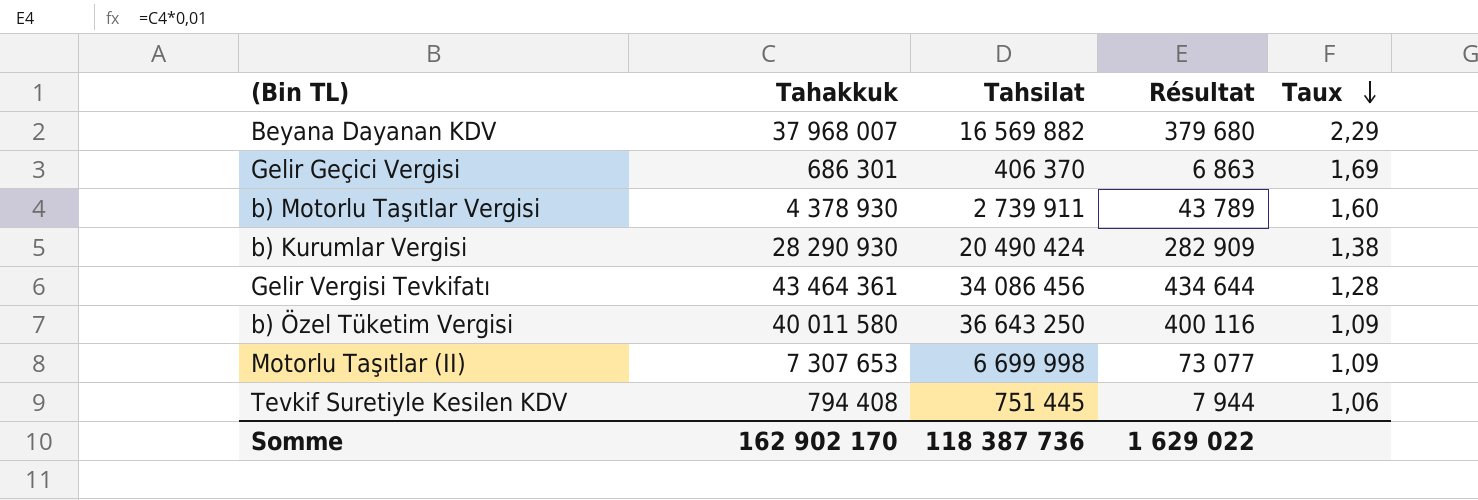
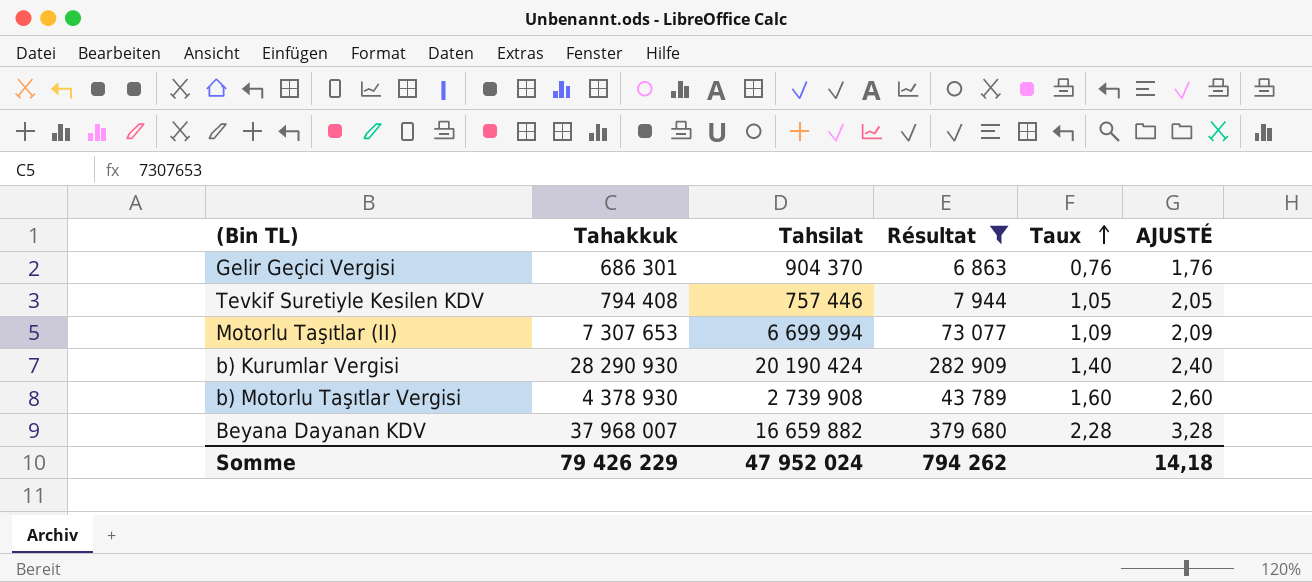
filter: none -> Résultat <= 379 680
row order: Taux descending -> Taux ascending
column AJUSTÉ | formula: none -> [Taux] + 1
Gelir Geçici Vergisi | Tahsilat: 406 370 -> 904 370
Gelir Geçici Vergisi | Taux: 1,69 -> 0,76
Tevkif Suretiyle Kesilen KDV | Tahsilat: 751 445 -> 757 446
Tevkif Suretiyle Kesilen KDV | Taux: 1,06 -> 1,05
Motorlu Taşıtlar (II) | Tahsilat: 6 699 998 -> 6 699 994
b) Kurumlar Vergisi | Tahsilat: 20 490 424 -> 20 190 424
b) Kurumlar Vergisi | Taux: 1,38 -> 1,40
b) Motorlu Taşıtlar Vergisi | Tahsilat: 2 739 911 -> 2 739 908
Beyana Dayanan KDV | Tahsilat: 16 569 882 -> 16 659 882
Beyana Dayanan KDV | Taux: 2,29 -> 2,28
Somme | Tahakkuk: 162 902 170 -> 79 426 229
Somme | Tahsilat: 118 387 736 -> 47 952 024
Somme | Résultat: 1 629 022 -> 794 262

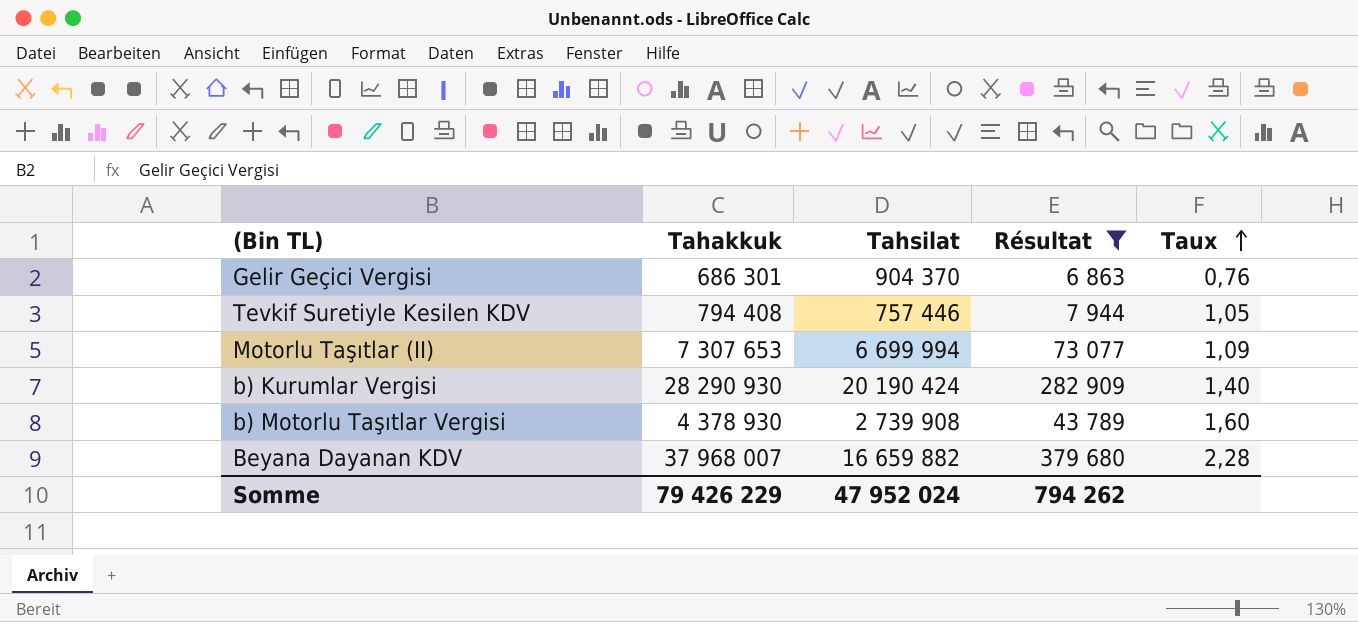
column AJUSTÉ | formula: [Taux] + 1 -> none

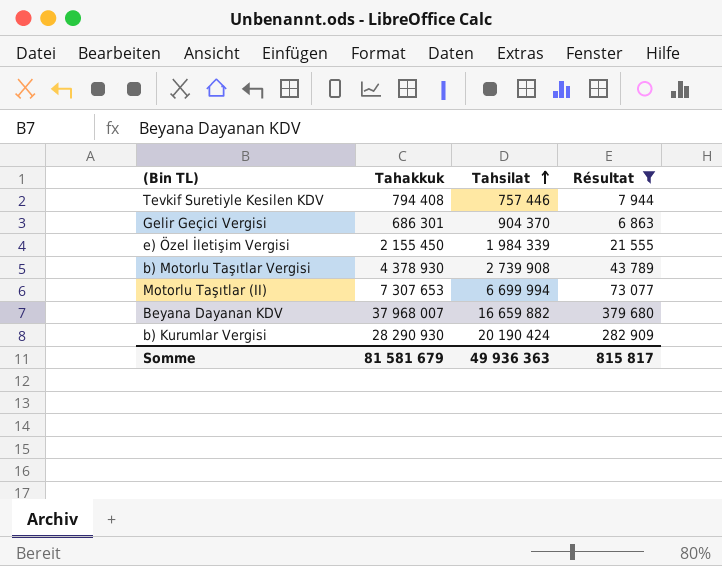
row order: Taux ascending -> Tahsilat ascending
column Taux | formula: [Tahakkuk] / [Tahsilat] -> none
row e) Özel İletişim Vergisi: none -> 2 155 450 | 1 984 339 | 21 555
Somme | Tahakkuk: 79 426 229 -> 81 581 679
Somme | Tahsilat: 47 952 024 -> 49 936 363
Somme | Résultat: 794 262 -> 815 817

